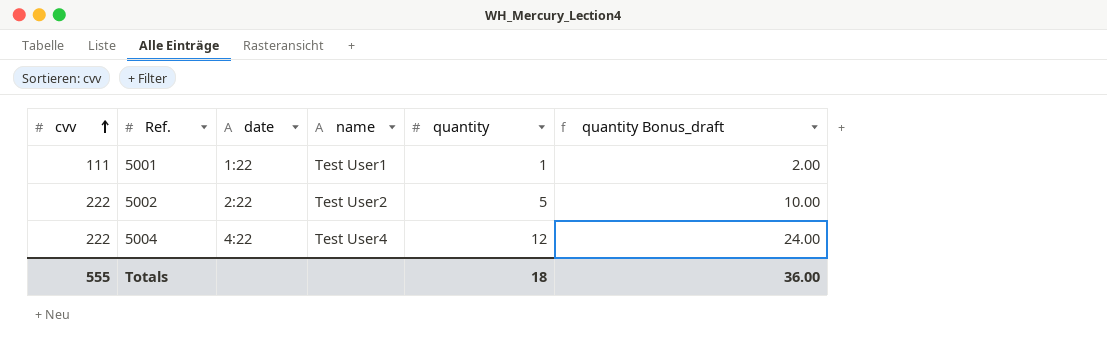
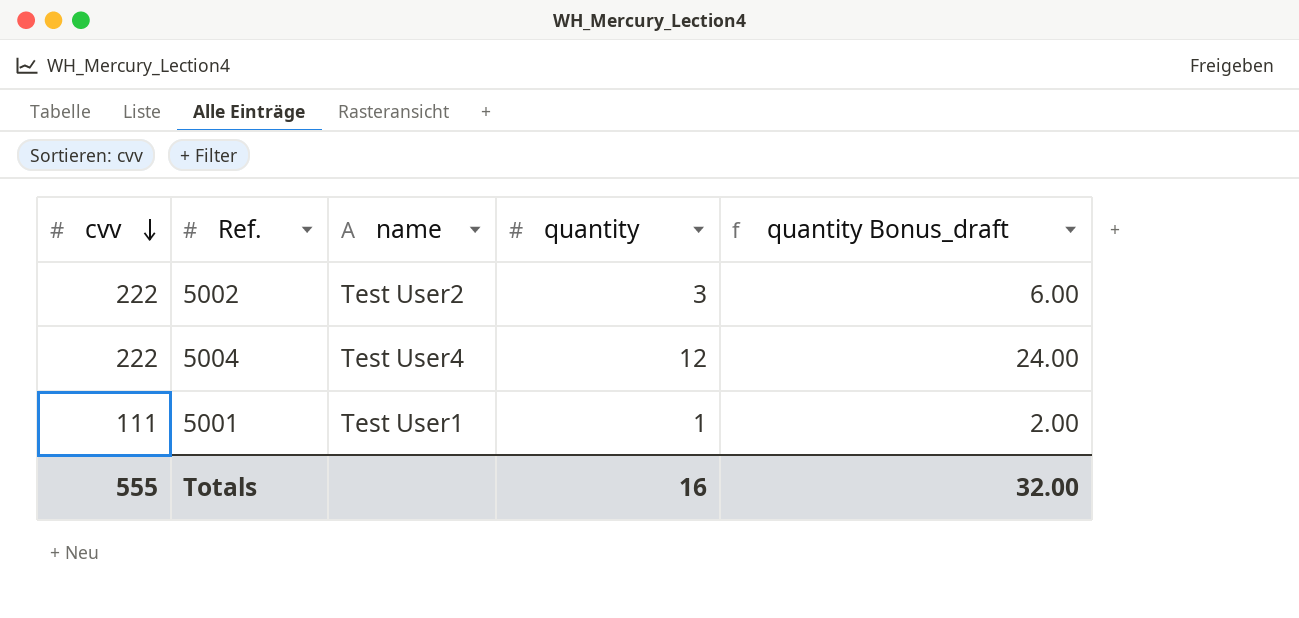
row order: cvv ascending -> cvv descending
column date | position: 3 -> none
5002 | quantity: 5 -> 3
5002 | quantity Bonus_draft: 10.00 -> 6.00
Totals | quantity: 18 -> 16
Totals | quantity Bonus_draft: 36.00 -> 32.00

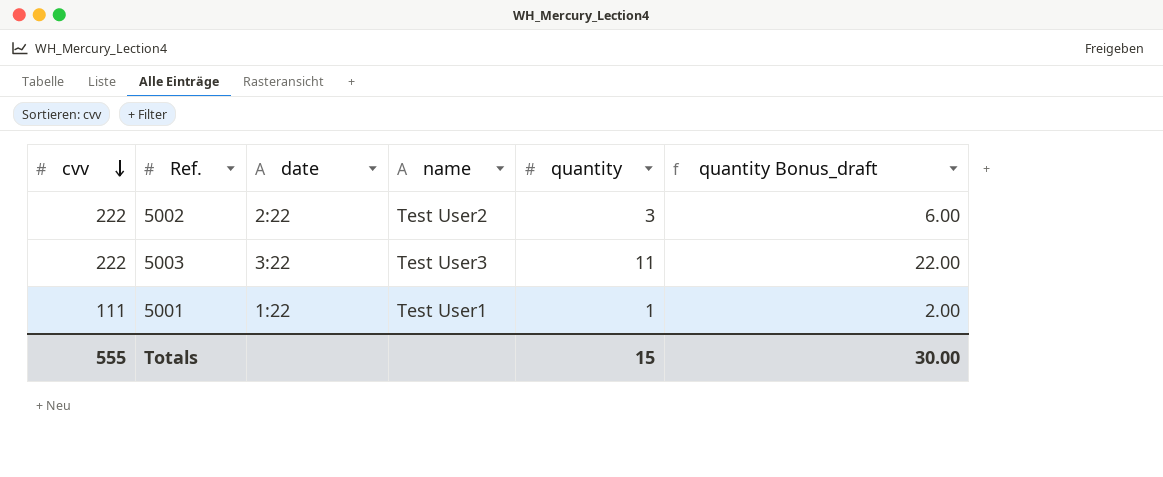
column date | position: none -> 3
row 5004: 222 | Test User4 | 12 | 24.00 -> none
row 5003: none -> 222 | 3:22 | Test User3 | 11 | 22.00
Totals | quantity: 16 -> 15
Totals | quantity Bonus_draft: 32.00 -> 30.00

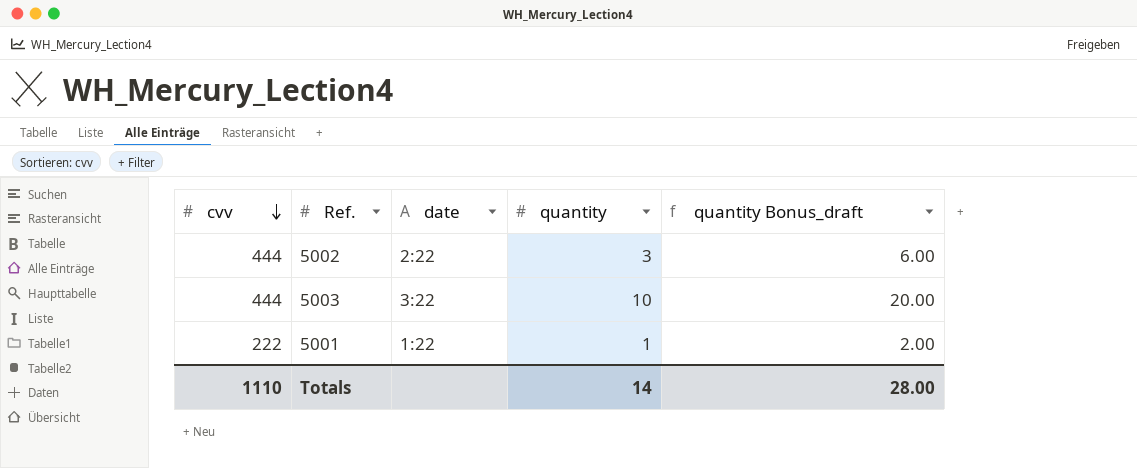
column name | position: 4 -> none
5002 | cvv: 222 -> 444
5003 | cvv: 222 -> 444
5003 | quantity: 11 -> 10
5003 | quantity Bonus_draft: 22.00 -> 20.00
5001 | cvv: 111 -> 222
Totals | cvv: 555 -> 1110
Totals | quantity: 15 -> 14
Totals | quantity Bonus_draft: 30.00 -> 28.00

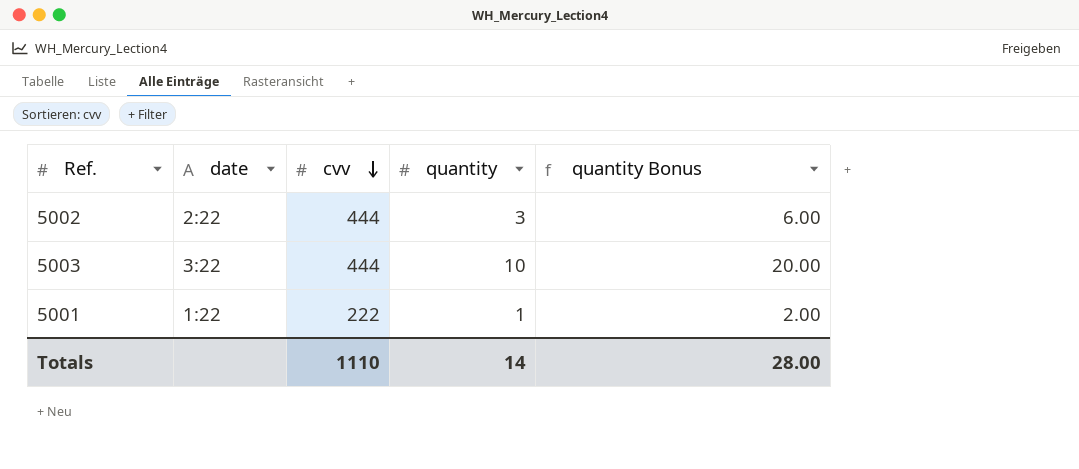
column cvv | position: 1 -> 3
column name: quantity Bonus_draft -> quantity Bonus

